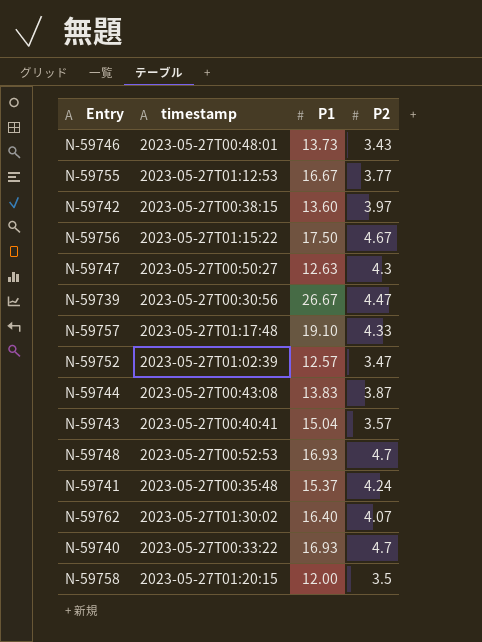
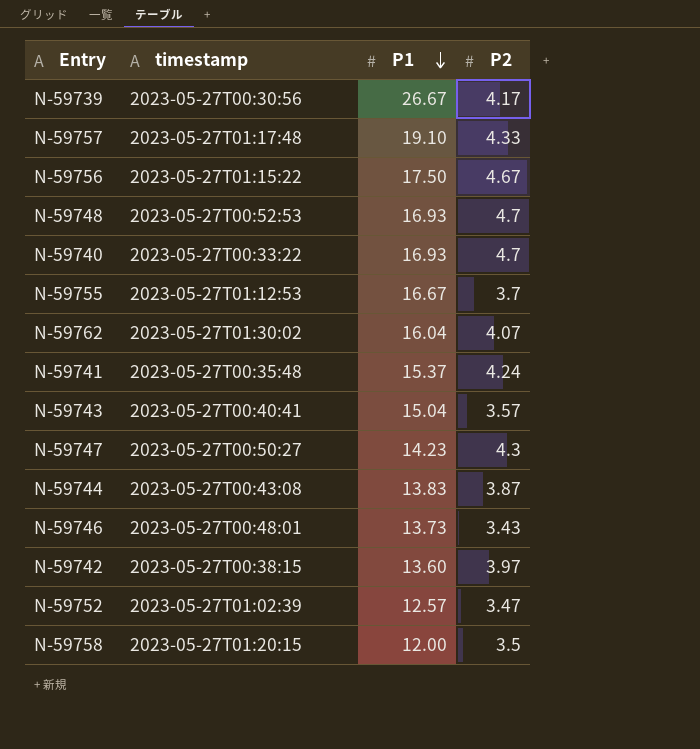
row order: none -> P1 descending
N-59739 | P2: 4.47 -> 4.17
N-59755 | P2: 3.77 -> 3.7
N-59762 | P1: 16.40 -> 16.04
N-59747 | P1: 12.63 -> 14.23

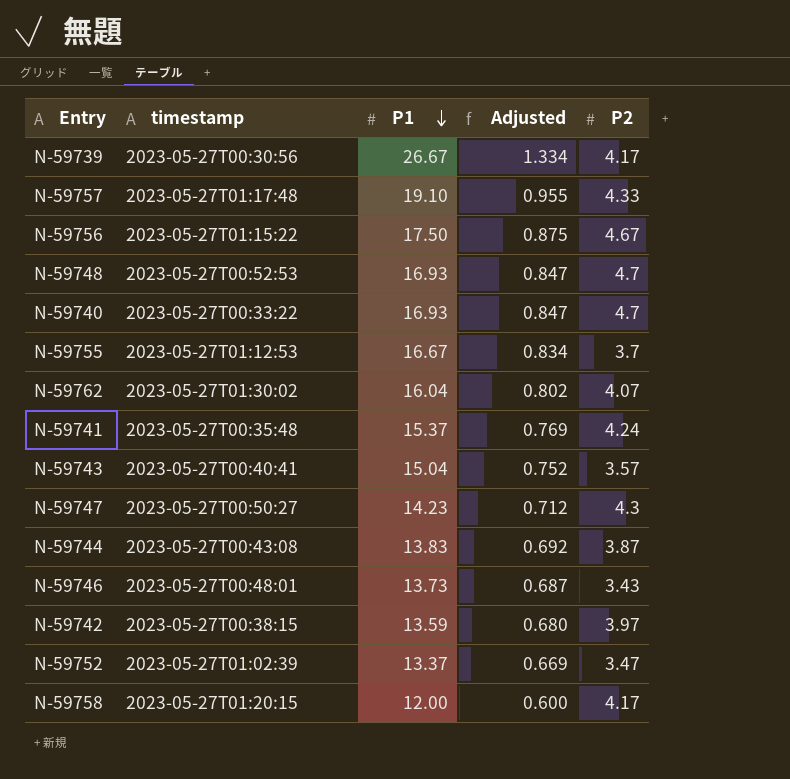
column Adjusted | formula: none -> [P1] * 0.05
N-59742 | P1: 13.60 -> 13.59
N-59752 | P1: 12.57 -> 13.37
N-59758 | P2: 3.5 -> 4.17

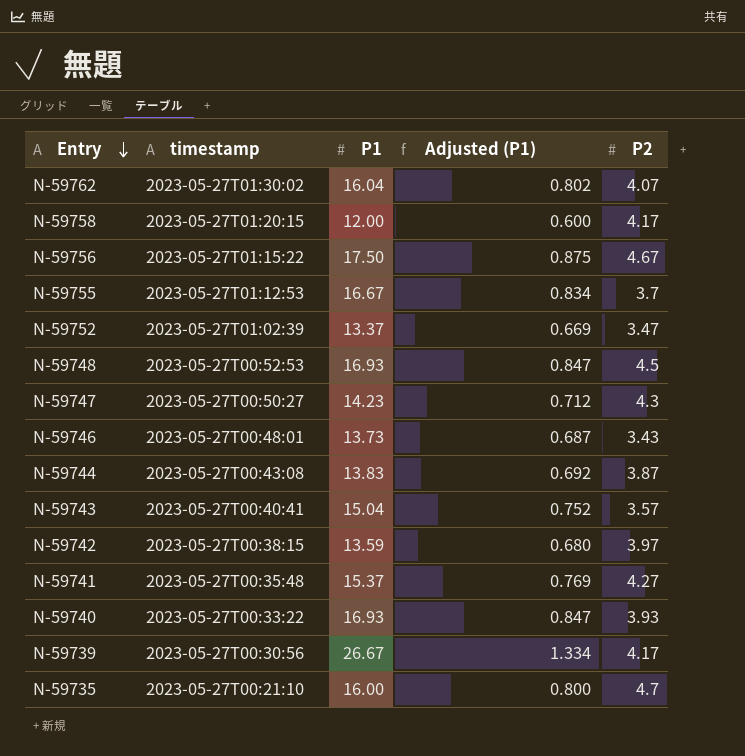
row order: P1 descending -> Entry descending
column name: Adjusted -> Adjusted (P1)
row N-59757: 2023-05-27T01:17:48 | 19.10 | 0.955 | 4.33 -> none
N-59748 | P2: 4.7 -> 4.5
N-59741 | P2: 4.24 -> 4.27
N-59740 | P2: 4.7 -> 3.93
row N-59735: none -> 2023-05-27T00:21:10 | 16.00 | 0.800 | 4.7

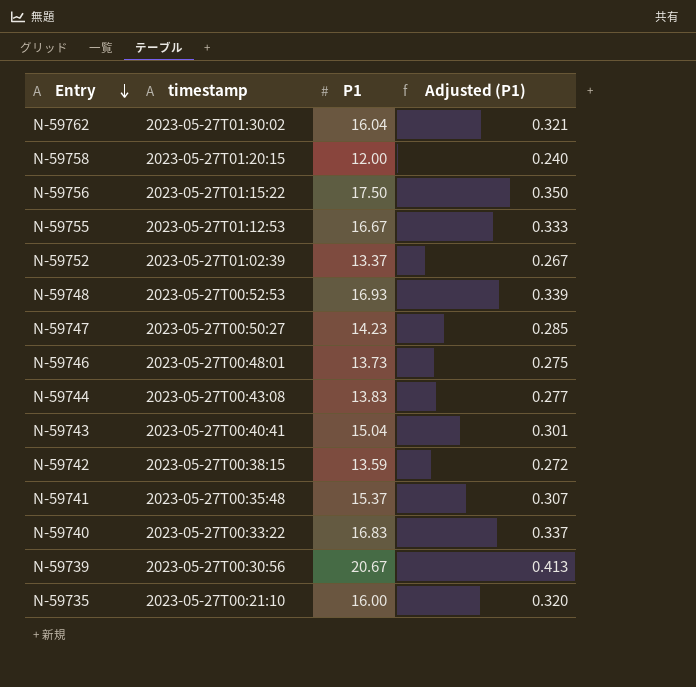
column P2 | position: 5 -> none
column Adjusted (P1) | formula: [P1] * 0.05 -> [P1] * 0.02
N-59740 | P1: 16.93 -> 16.83
N-59739 | P1: 26.67 -> 20.67

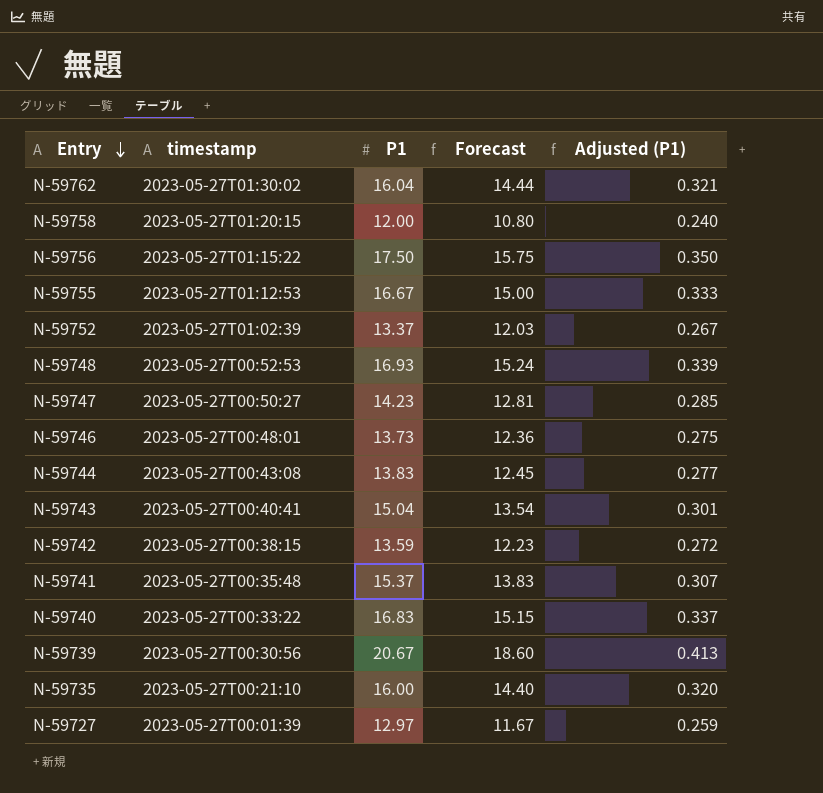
column Forecast | formula: none -> [P1] * 0.9
row N-59727: none -> 2023-05-27T00:01:39 | 12.97 | 11.67 | 0.259

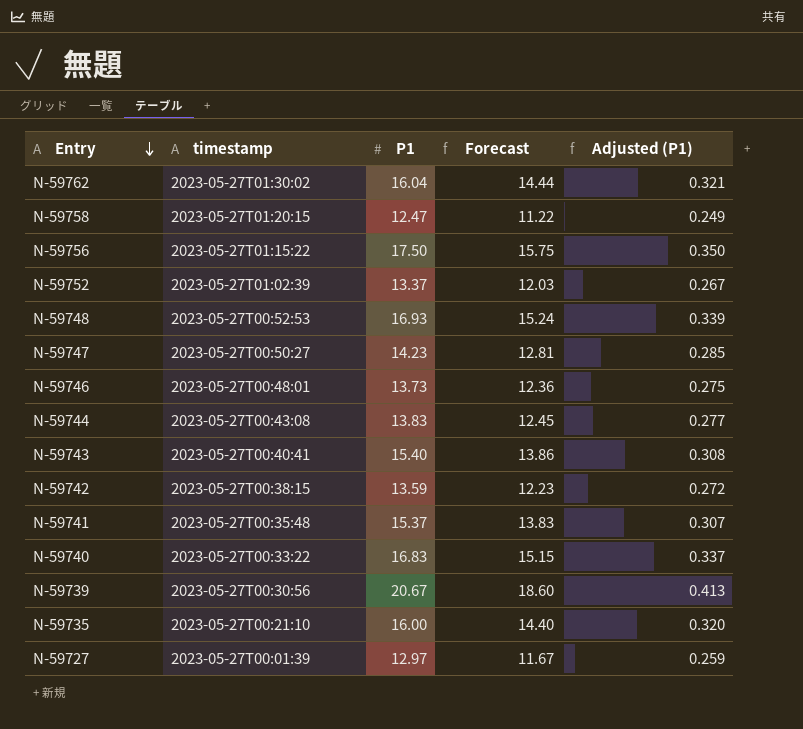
row N-59755: 2023-05-27T01:12:53 | 16.67 | 15.00 | 0.333 -> none
N-59758 | P1: 12.00 -> 12.47
N-59758 | Forecast: 10.80 -> 11.22
N-59758 | Adjusted (P1): 0.240 -> 0.249
N-59743 | P1: 15.04 -> 15.40
N-59743 | Forecast: 13.54 -> 13.86
N-59743 | Adjusted (P1): 0.301 -> 0.308

